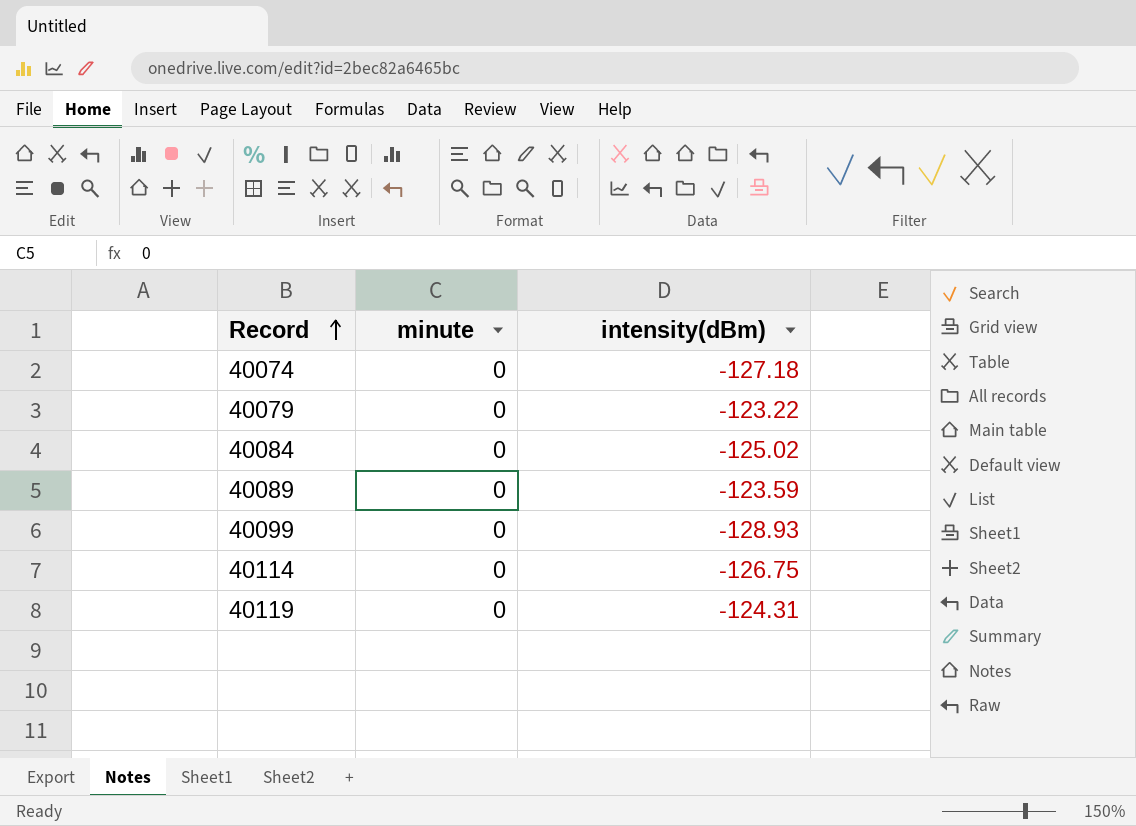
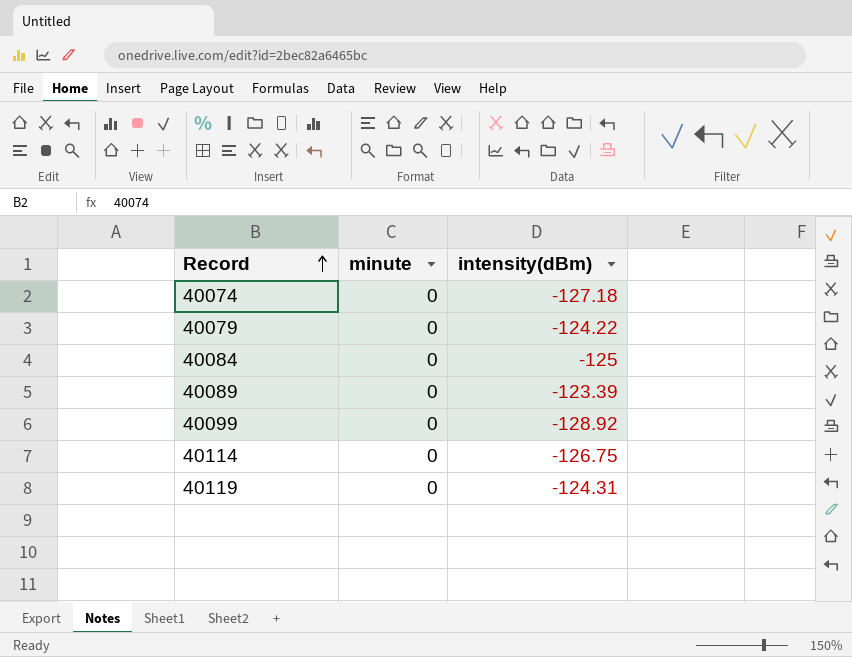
40079 | intensity(dBm): -123.22 -> -124.22
40084 | intensity(dBm): -125.02 -> -125
40089 | intensity(dBm): -123.59 -> -123.39
40099 | intensity(dBm): -128.93 -> -128.92

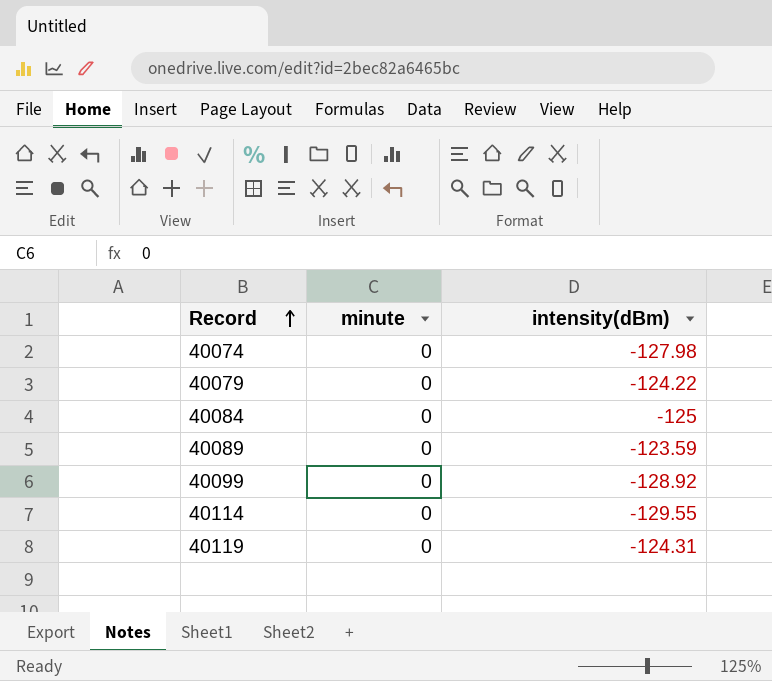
40074 | intensity(dBm): -127.18 -> -127.98
40089 | intensity(dBm): -123.39 -> -123.59
40114 | intensity(dBm): -126.75 -> -129.55

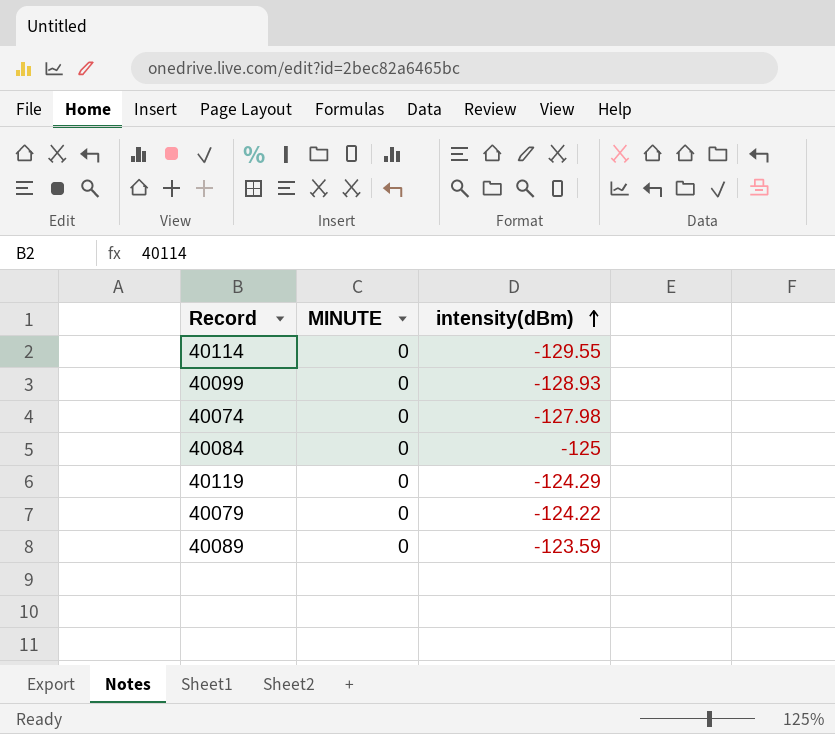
row order: Record ascending -> intensity(dBm) ascending
column name: minute -> MINUTE
40099 | intensity(dBm): -128.92 -> -128.93
40119 | intensity(dBm): -124.31 -> -124.29

